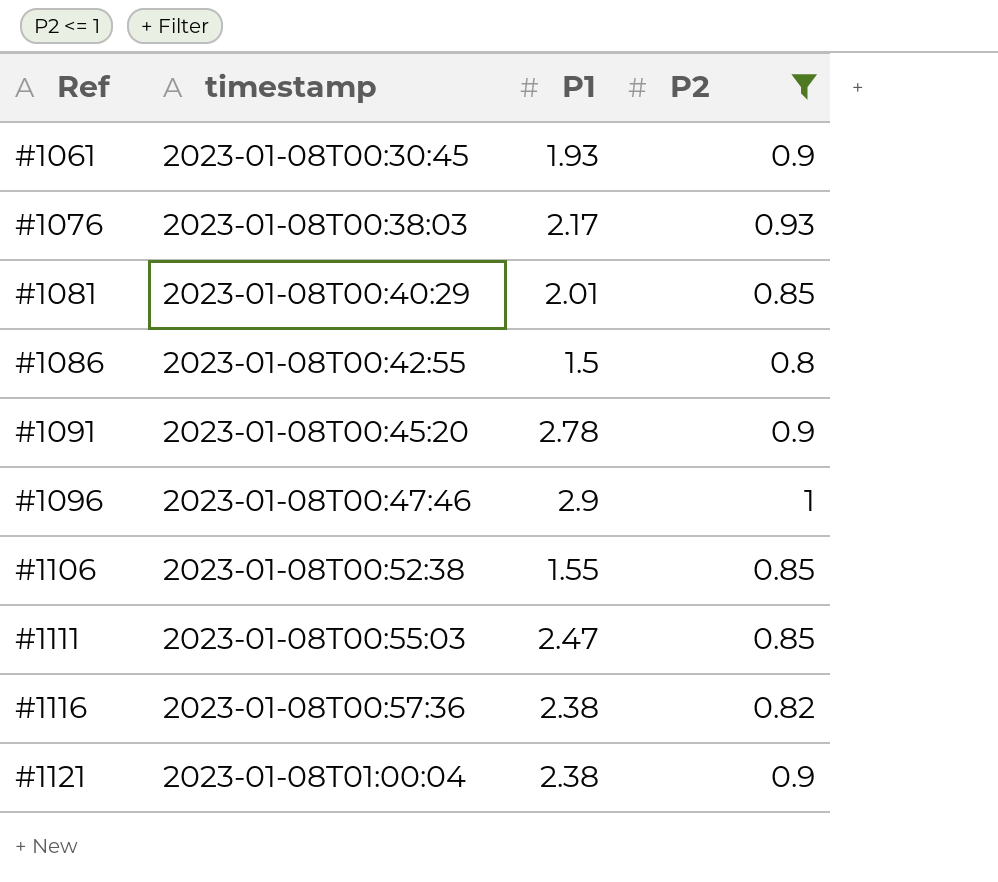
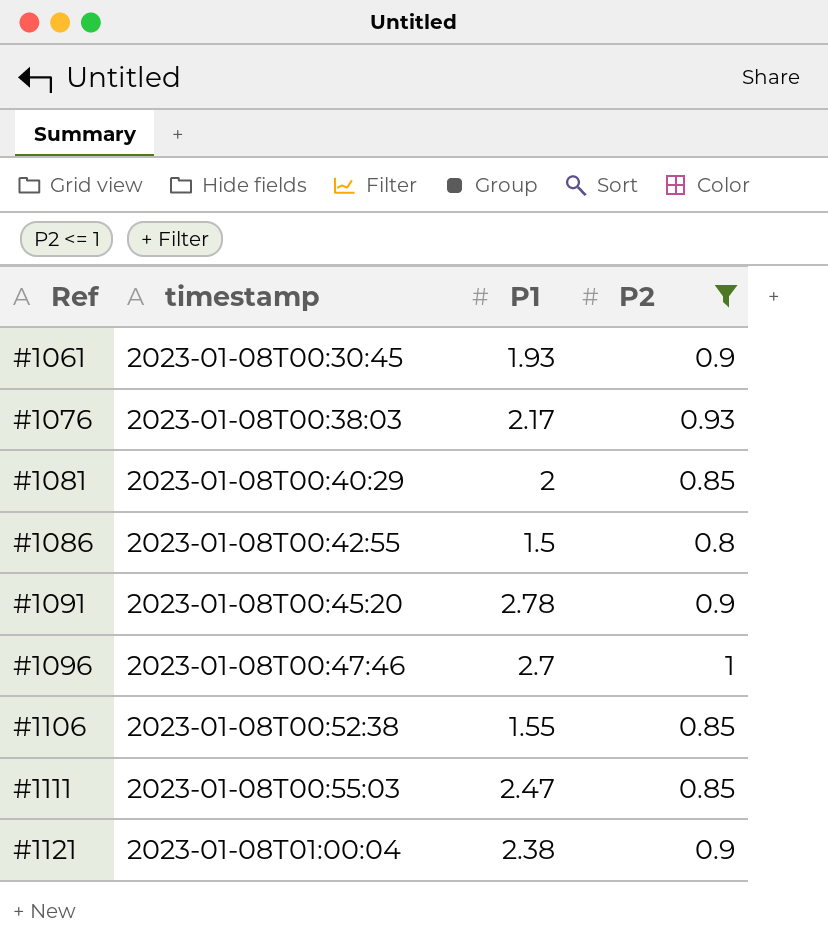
row #1116: 2023-01-08T00:57:36 | 2.38 | 0.82 -> none
#1081 | P1: 2.01 -> 2
#1096 | P1: 2.9 -> 2.7

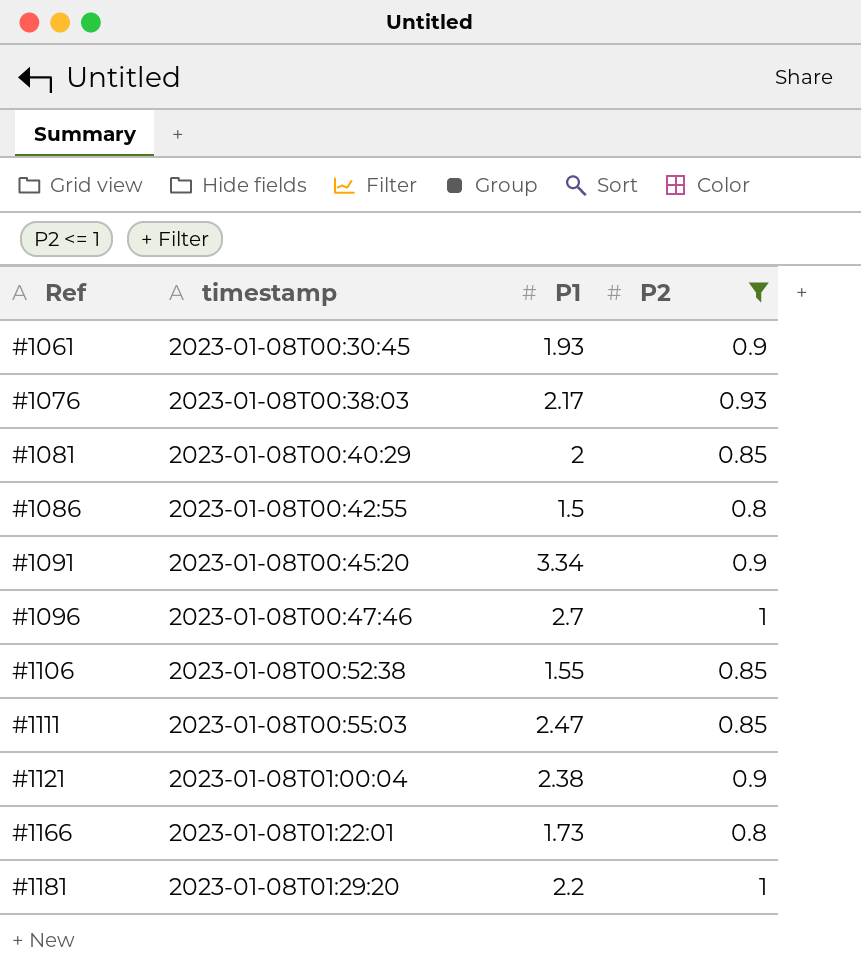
#1091 | P1: 2.78 -> 3.34
row #1166: none -> 2023-01-08T01:22:01 | 1.73 | 0.8
row #1181: none -> 2023-01-08T01:29:20 | 2.2 | 1

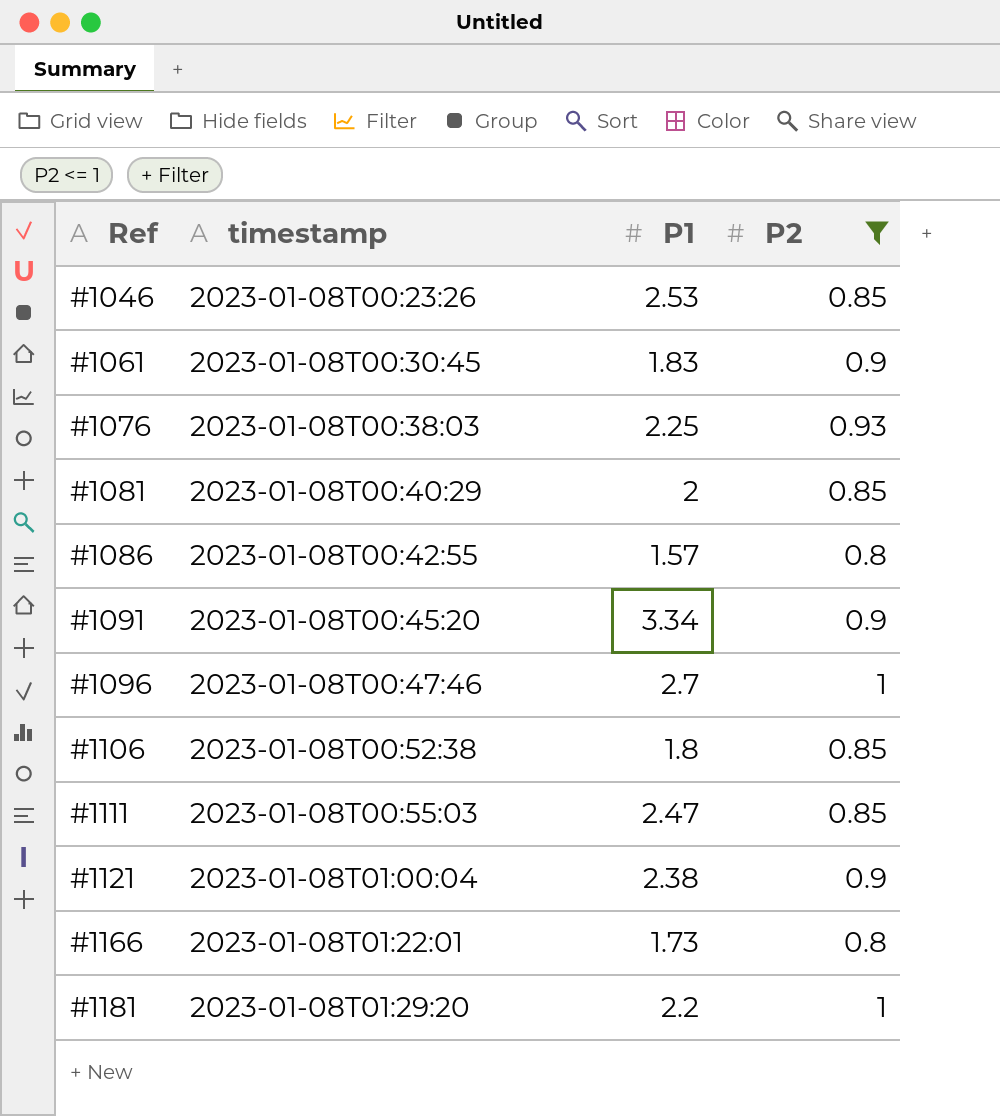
row #1046: none -> 2023-01-08T00:23:26 | 2.53 | 0.85
#1061 | P1: 1.93 -> 1.83
#1076 | P1: 2.17 -> 2.25
#1086 | P1: 1.5 -> 1.57
#1106 | P1: 1.55 -> 1.8

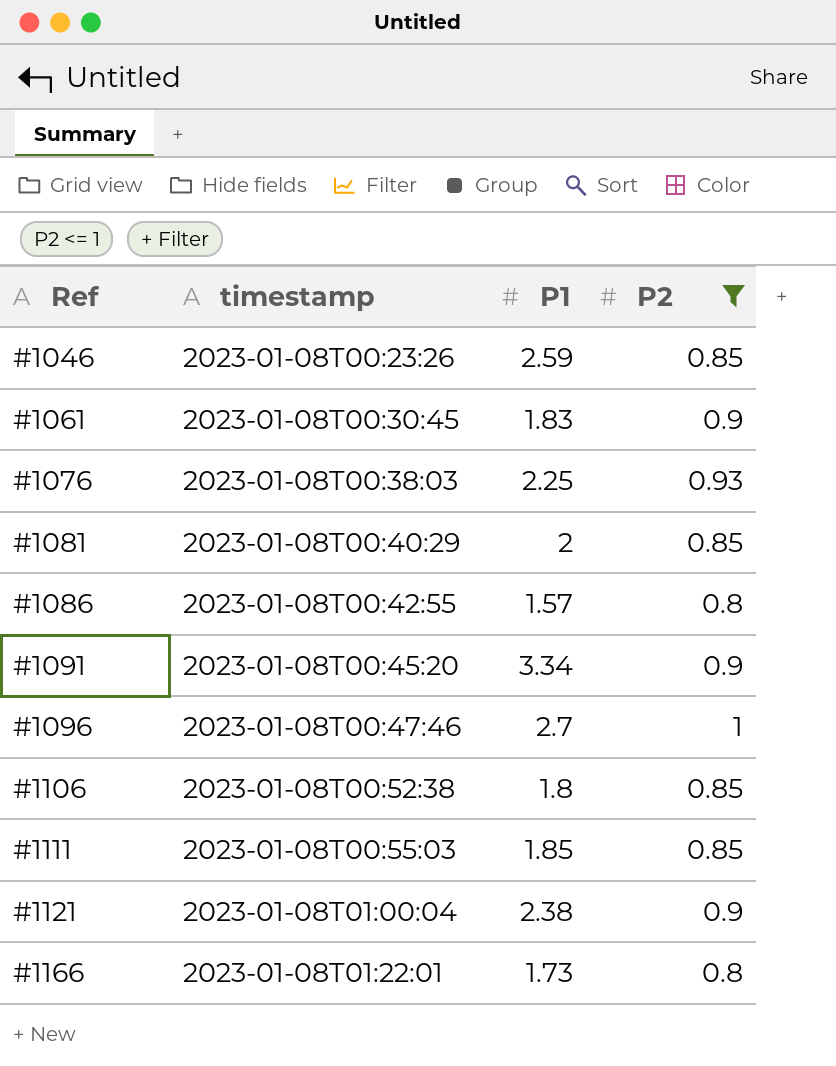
row #1181: 2023-01-08T01:29:20 | 2.2 | 1 -> none
#1046 | P1: 2.53 -> 2.59
#1111 | P1: 2.47 -> 1.85

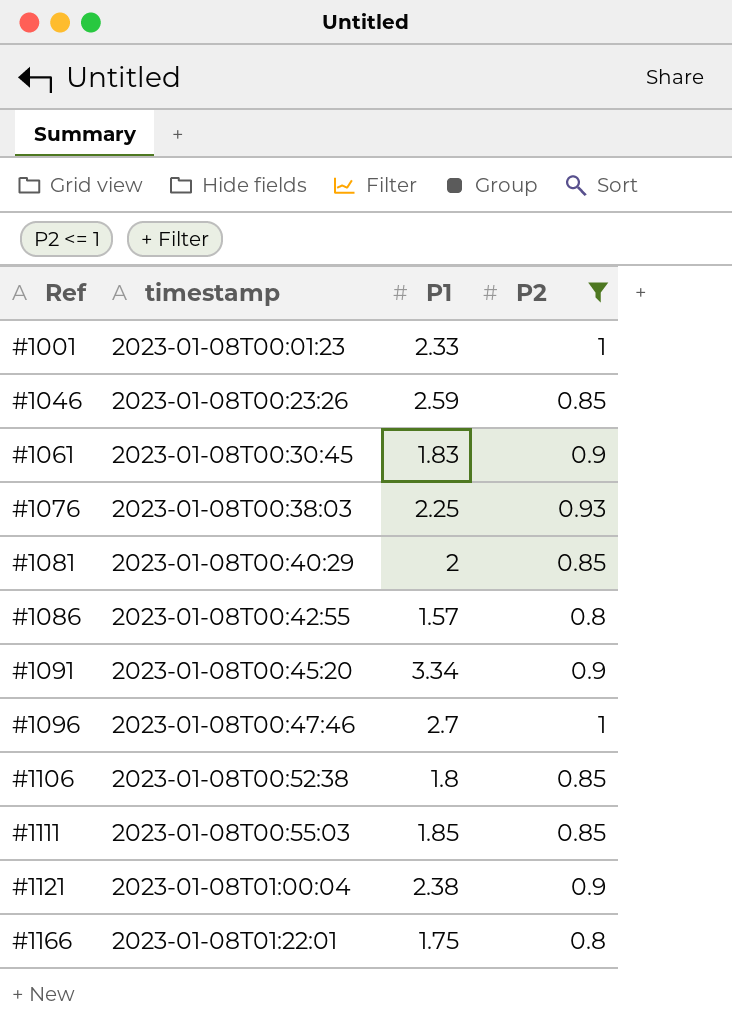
row #1001: none -> 2023-01-08T00:01:23 | 2.33 | 1
#1166 | P1: 1.73 -> 1.75

